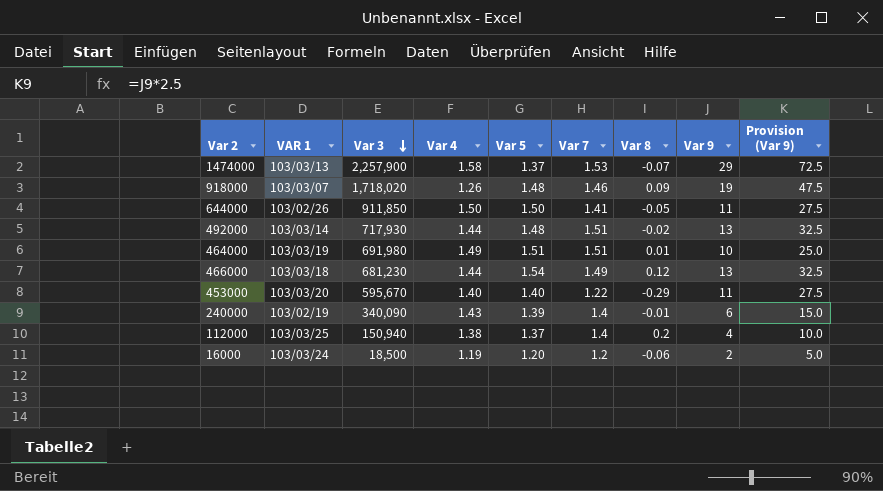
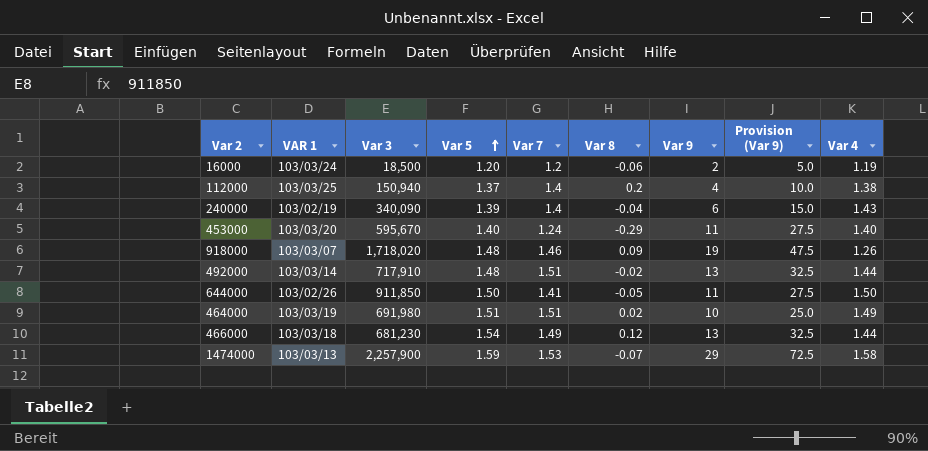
row order: Var 3 descending -> Var 5 ascending
column Var 4 | position: 4 -> 9
240000 | Var 8: -0.01 -> -0.04
453000 | Var 7: 1.22 -> 1.24
492000 | Var 3: 717,930 -> 717,910
464000 | Var 8: 0.01 -> 0.02
1474000 | Var 5: 1.37 -> 1.59

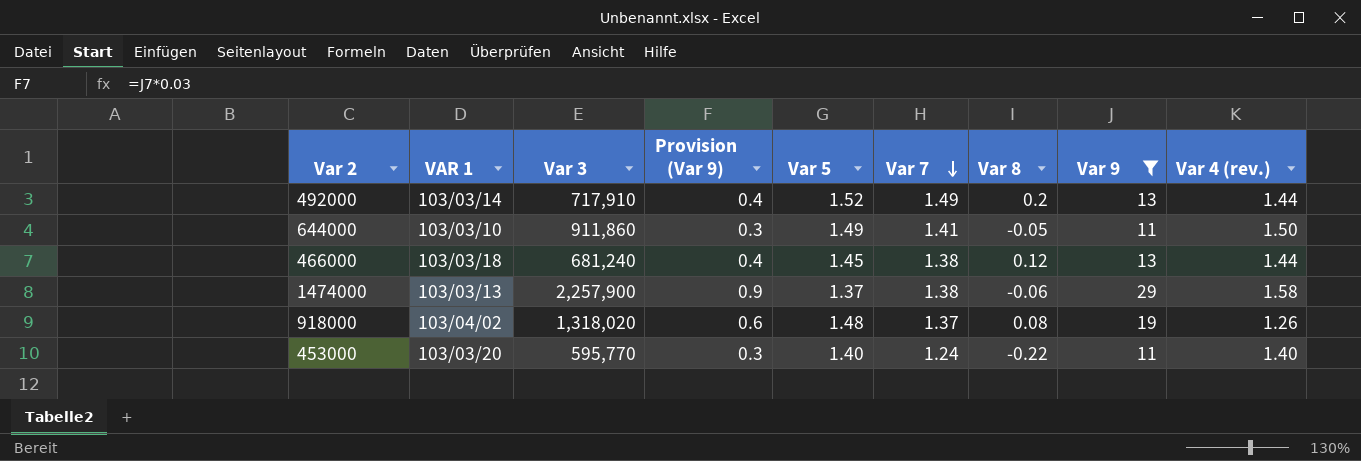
filter: none -> Var 9 >= 11
row order: Var 5 ascending -> Var 7 descending
column Provision (Var 9) | formula: [Var 9] * 2.5 -> [Var 9] * 0.03
column Provision (Var 9) | position: 8 -> 4
column name: Var 4 -> Var 4 (rev.)
492000 | Var 5: 1.48 -> 1.52
492000 | Var 7: 1.51 -> 1.49
492000 | Var 8: -0.02 -> 0.2
644000 | VAR 1: 103/02/26 -> 103/03/10
644000 | Var 3: 911,850 -> 911,860
644000 | Var 5: 1.50 -> 1.49
466000 | Var 3: 681,230 -> 681,240
466000 | Var 5: 1.54 -> 1.45
466000 | Var 7: 1.49 -> 1.38
1474000 | Var 5: 1.59 -> 1.37
1474000 | Var 7: 1.53 -> 1.38
1474000 | Var 8: -0.07 -> -0.06
918000 | VAR 1: 103/03/07 -> 103/04/02
918000 | Var 3: 1,718,020 -> 1,318,020
918000 | Var 7: 1.46 -> 1.37
918000 | Var 8: 0.09 -> 0.08
453000 | Var 3: 595,670 -> 595,770
453000 | Var 8: -0.29 -> -0.22

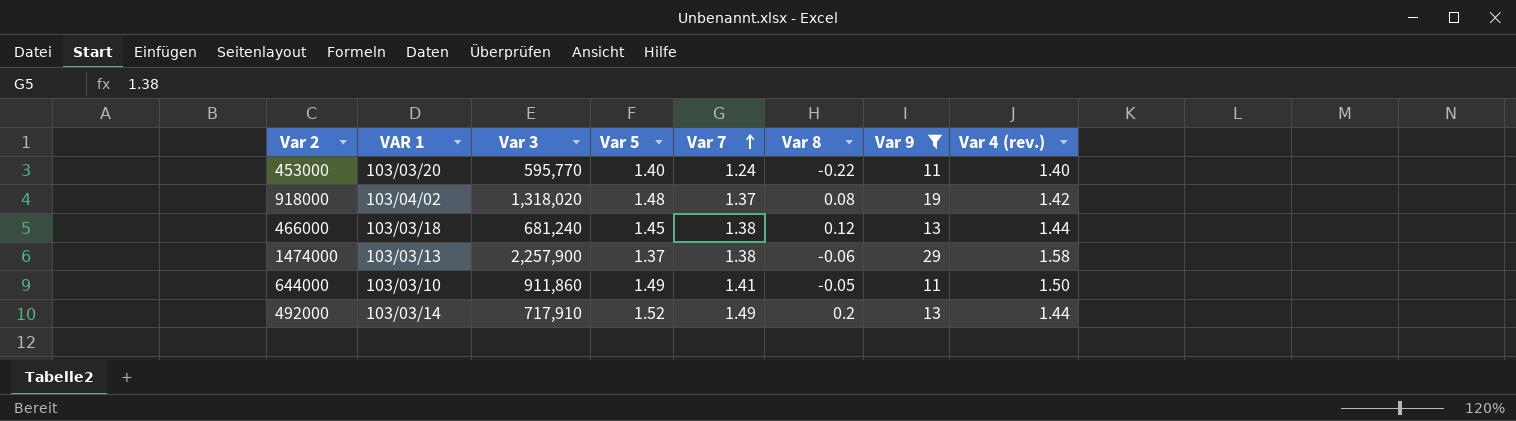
row order: Var 7 descending -> Var 7 ascending
column Provision (Var 9) | formula: [Var 9] * 0.03 -> none
918000 | Var 4 (rev.): 1.26 -> 1.42

